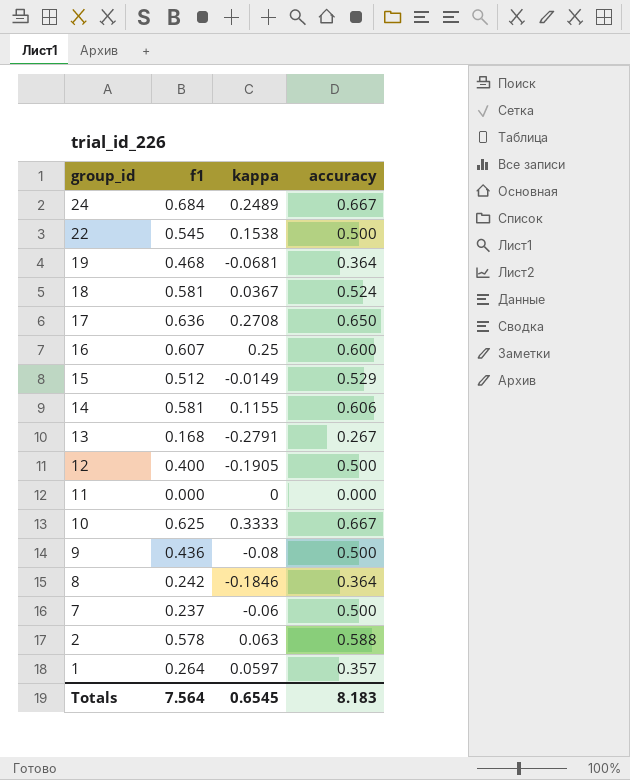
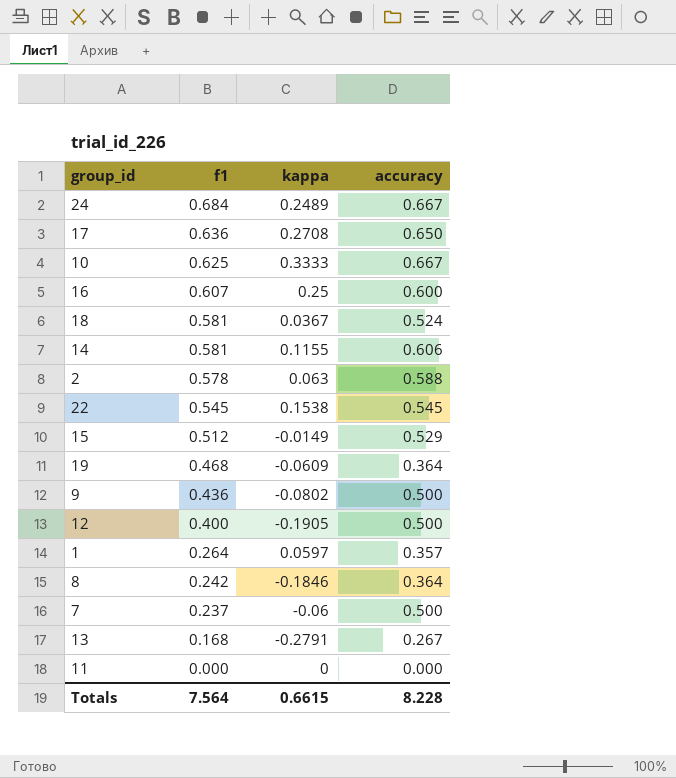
row order: group_id descending -> f1 descending
22 | accuracy: 0.500 -> 0.545
19 | kappa: -0.0681 -> -0.0609
9 | kappa: -0.08 -> -0.0802
Totals | kappa: 0.6545 -> 0.6615
Totals | accuracy: 8.183 -> 8.228

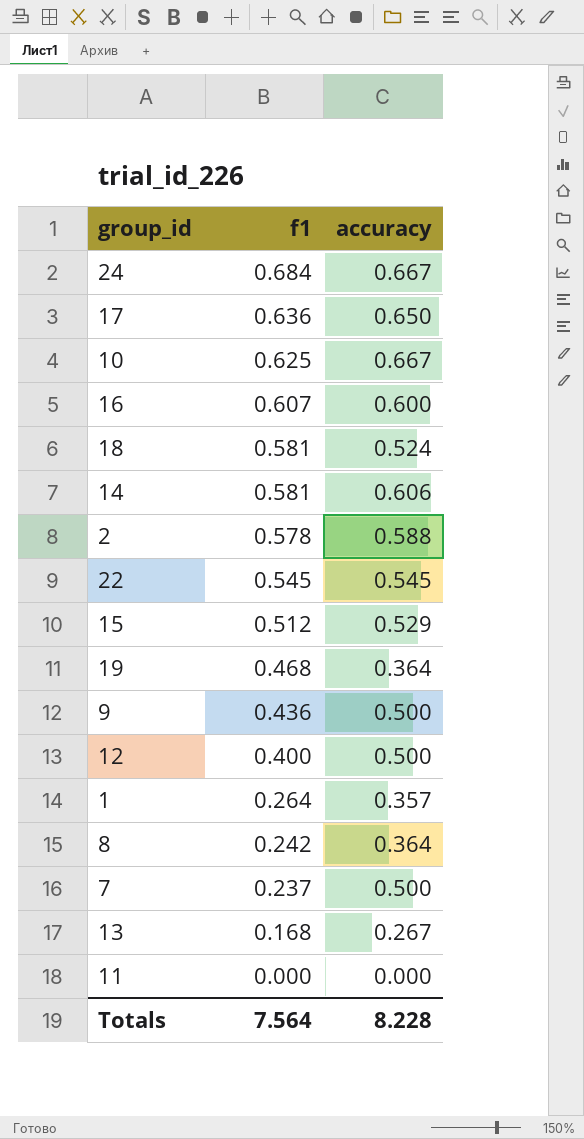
column kappa | position: 3 -> none

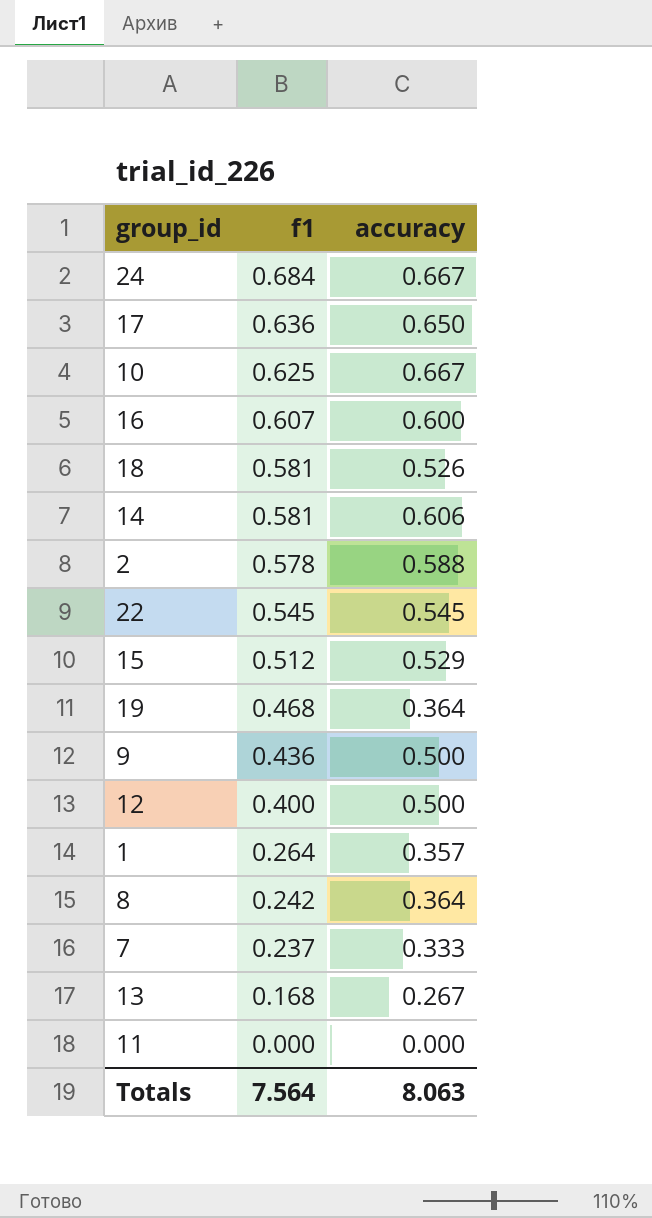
18 | accuracy: 0.524 -> 0.526
7 | accuracy: 0.500 -> 0.333
Totals | accuracy: 8.228 -> 8.063

